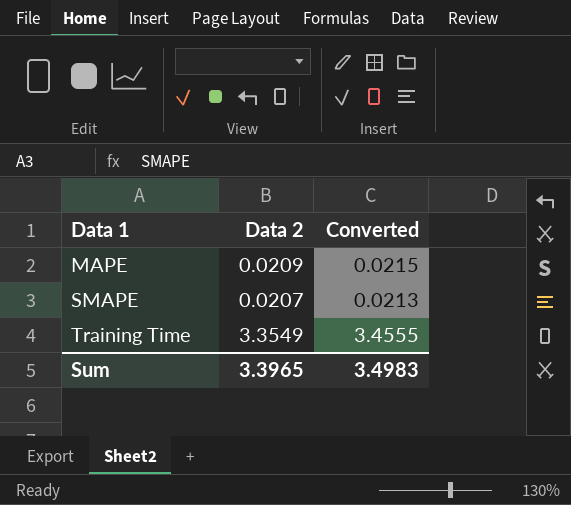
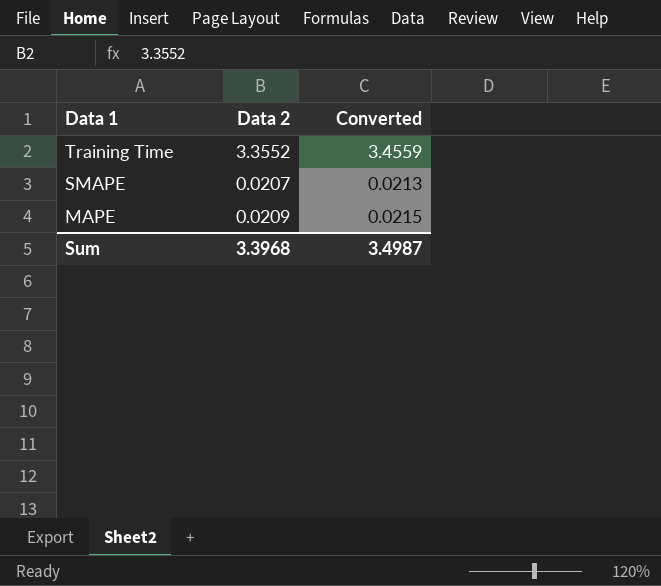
row order: Data 1 ascending -> Data 1 descending
Training Time | Data 2: 3.3549 -> 3.3552
Training Time | Converted: 3.4555 -> 3.4559
Sum | Data 2: 3.3965 -> 3.3968
Sum | Converted: 3.4983 -> 3.4987

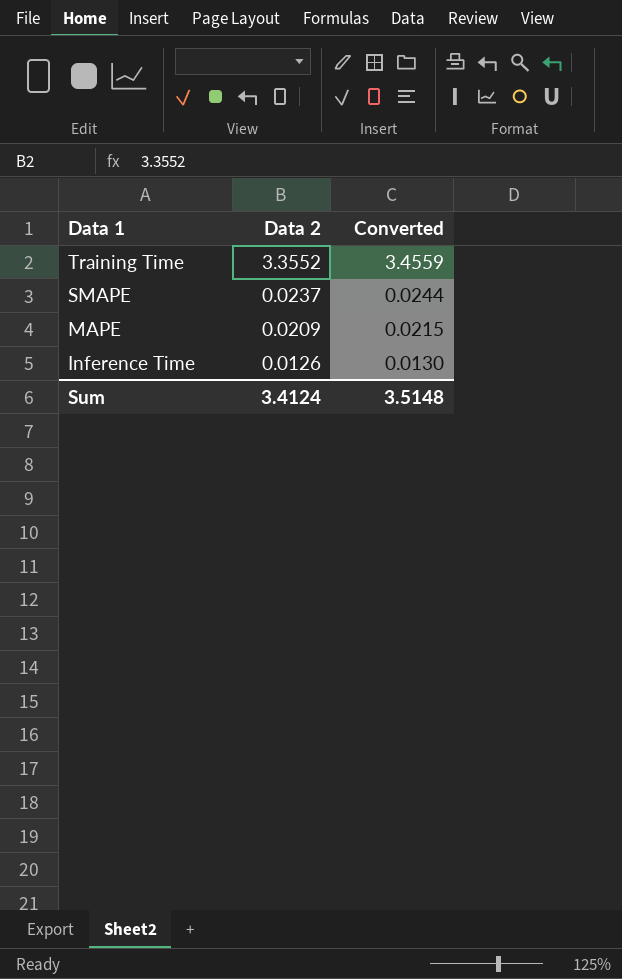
SMAPE | Data 2: 0.0207 -> 0.0237
SMAPE | Converted: 0.0213 -> 0.0244
row Inference Time: none -> 0.0126 | 0.0130
Sum | Data 2: 3.3968 -> 3.4124
Sum | Converted: 3.4987 -> 3.5148

